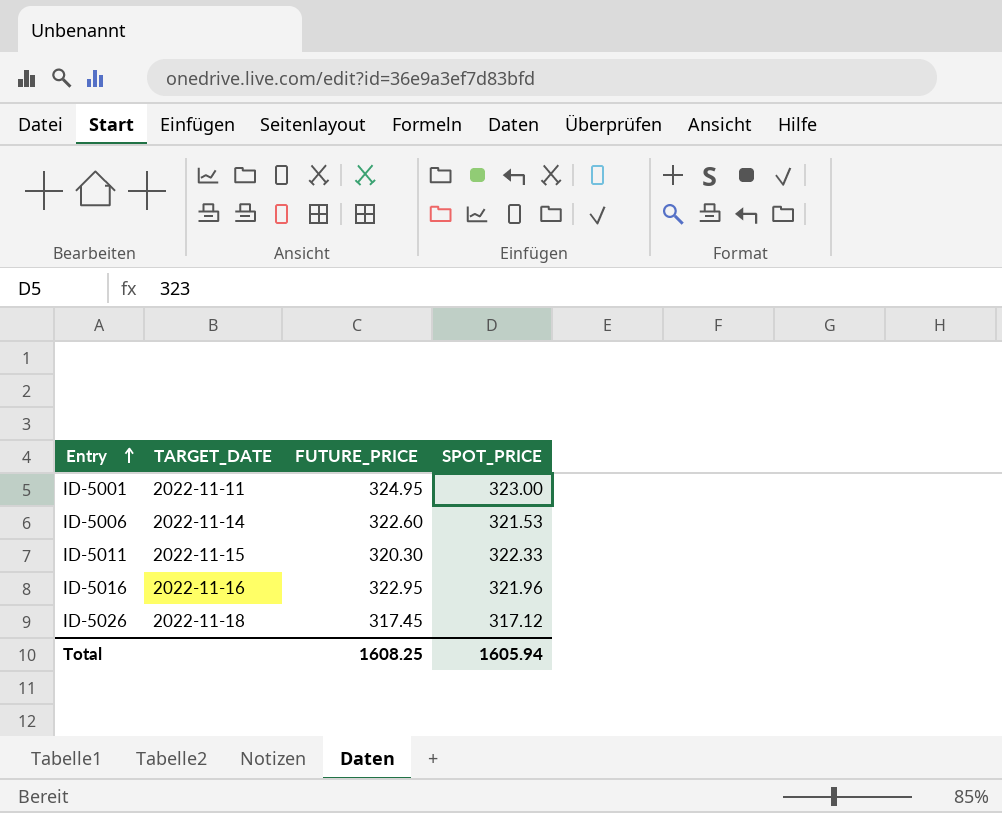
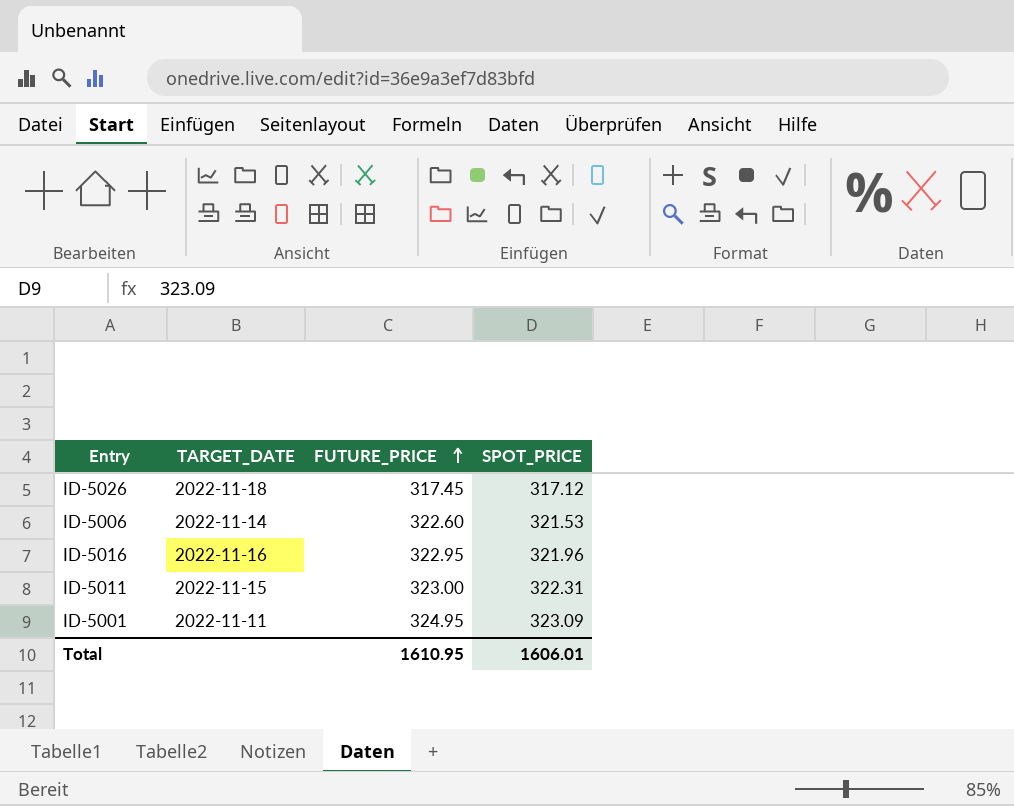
row order: Entry ascending -> FUTURE_PRICE ascending
ID-5011 | FUTURE_PRICE: 320.30 -> 323.00
ID-5011 | SPOT_PRICE: 322.33 -> 322.31
ID-5001 | SPOT_PRICE: 323.00 -> 323.09
Total | FUTURE_PRICE: 1608.25 -> 1610.95
Total | SPOT_PRICE: 1605.94 -> 1606.01

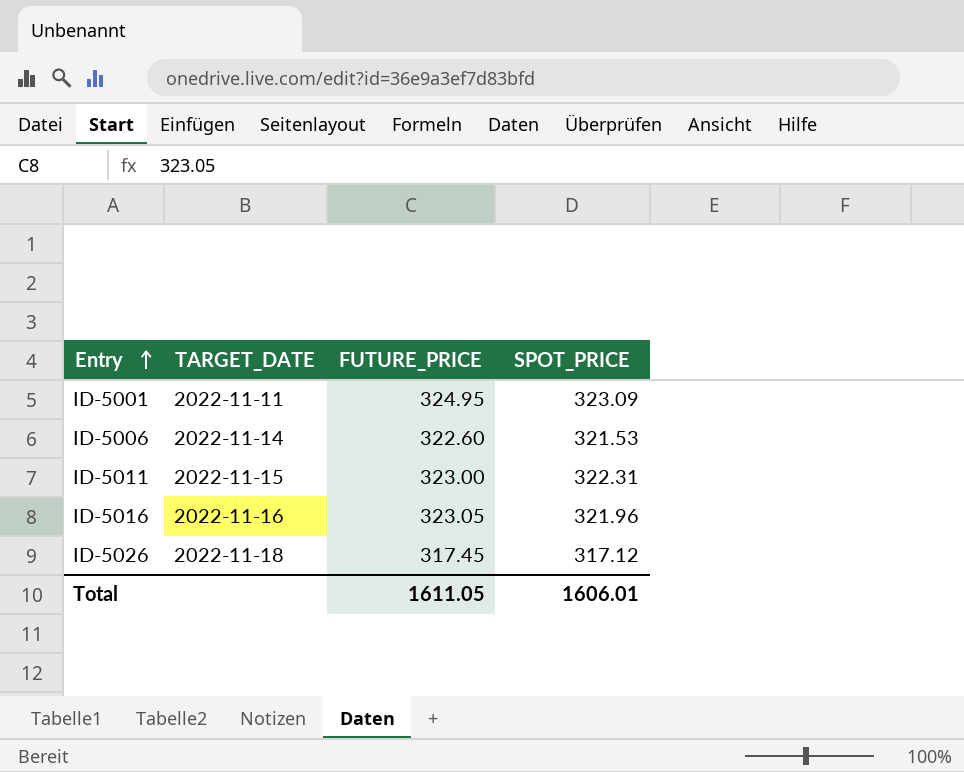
row order: FUTURE_PRICE ascending -> Entry ascending
ID-5016 | FUTURE_PRICE: 322.95 -> 323.05
Total | FUTURE_PRICE: 1610.95 -> 1611.05

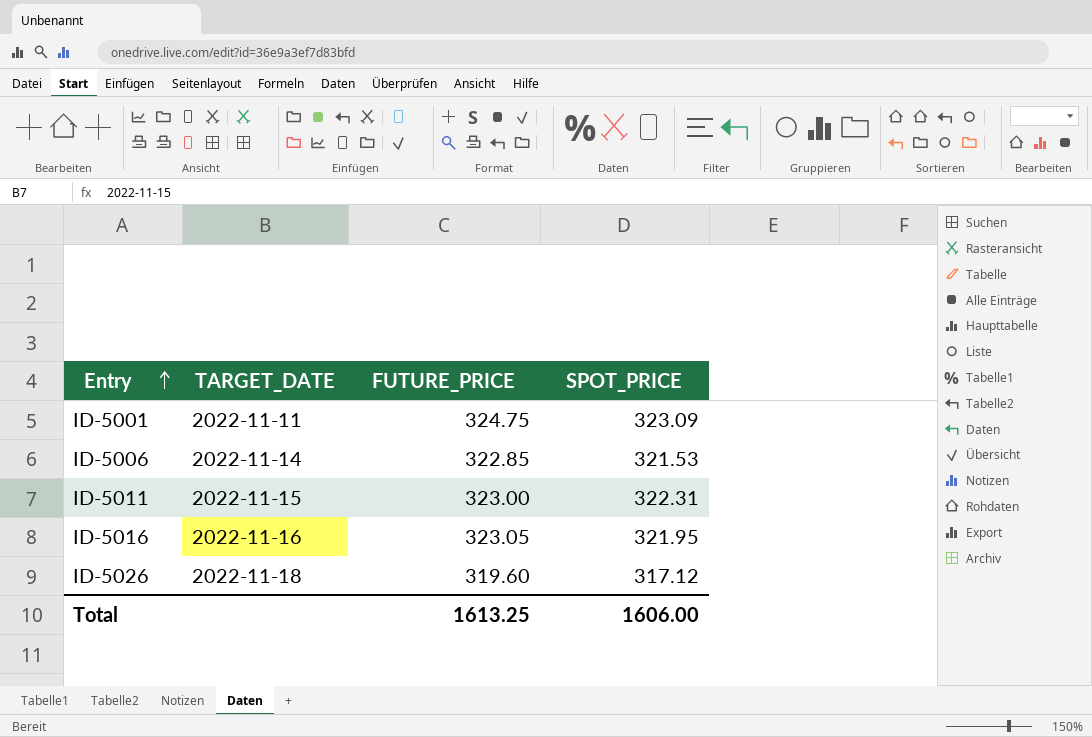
ID-5001 | FUTURE_PRICE: 324.95 -> 324.75
ID-5006 | FUTURE_PRICE: 322.60 -> 322.85
ID-5016 | SPOT_PRICE: 321.96 -> 321.95
ID-5026 | FUTURE_PRICE: 317.45 -> 319.60
Total | FUTURE_PRICE: 1611.05 -> 1613.25
Total | SPOT_PRICE: 1606.01 -> 1606.00

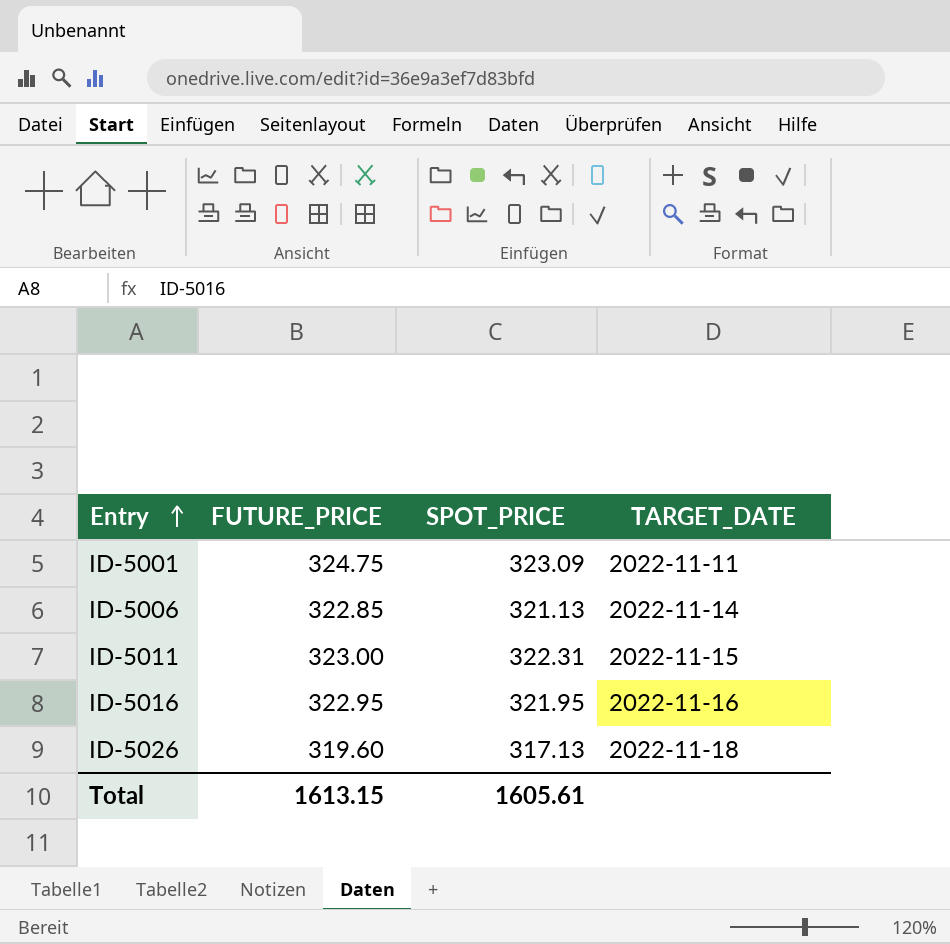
column TARGET_DATE | position: 2 -> 4
ID-5006 | SPOT_PRICE: 321.53 -> 321.13
ID-5016 | FUTURE_PRICE: 323.05 -> 322.95
ID-5026 | SPOT_PRICE: 317.12 -> 317.13
Total | FUTURE_PRICE: 1613.25 -> 1613.15
Total | SPOT_PRICE: 1606.00 -> 1605.61

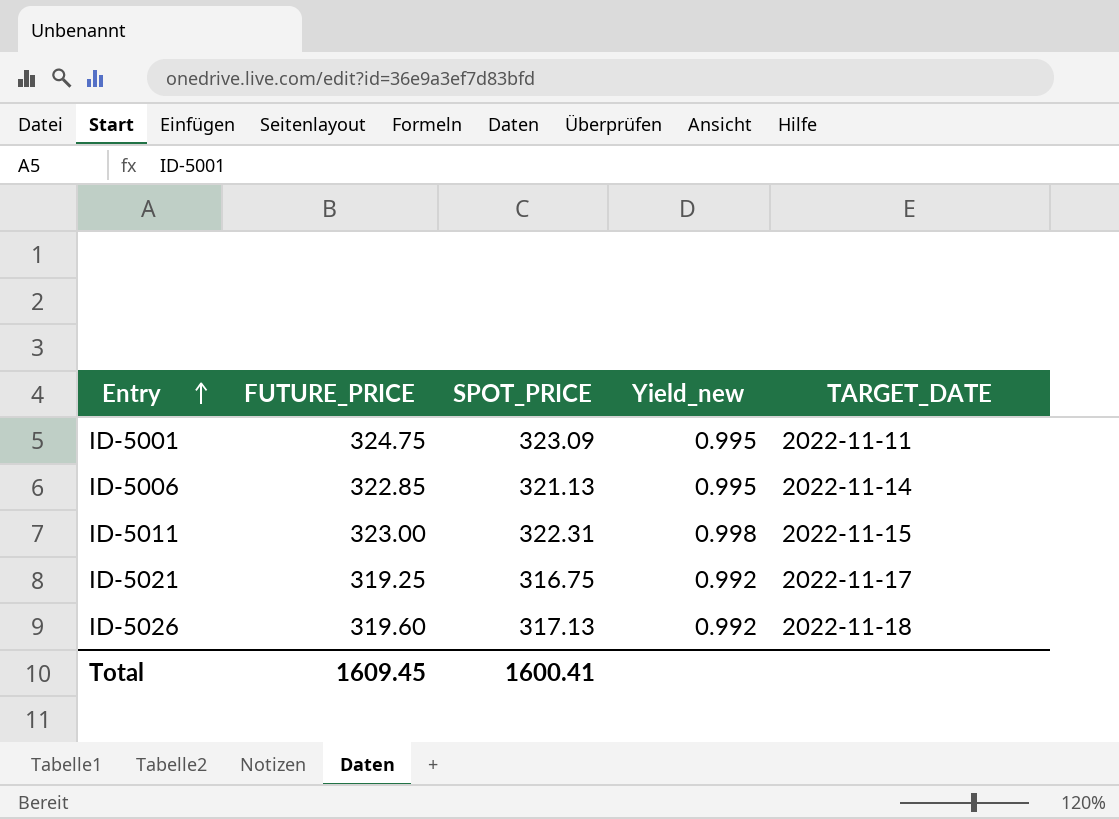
column Yield_new | formula: none -> [SPOT_PRICE] / [FUTURE_PRICE]
row ID-5016: 322.95 | 321.95 | 2022-11-16 -> none
row ID-5021: none -> 319.25 | 316.75 | 0.992 | 2022-11-17
Total | FUTURE_PRICE: 1613.15 -> 1609.45
Total | SPOT_PRICE: 1605.61 -> 1600.41

